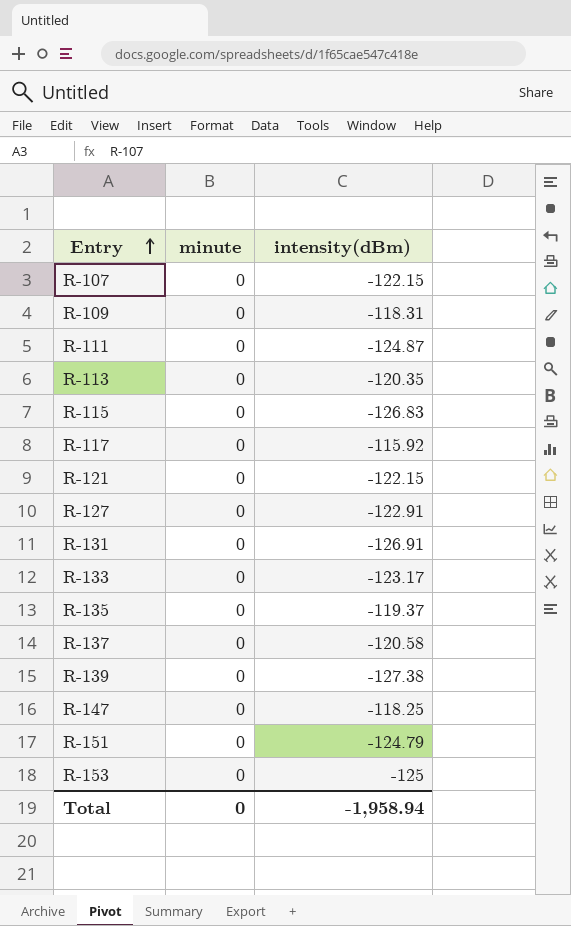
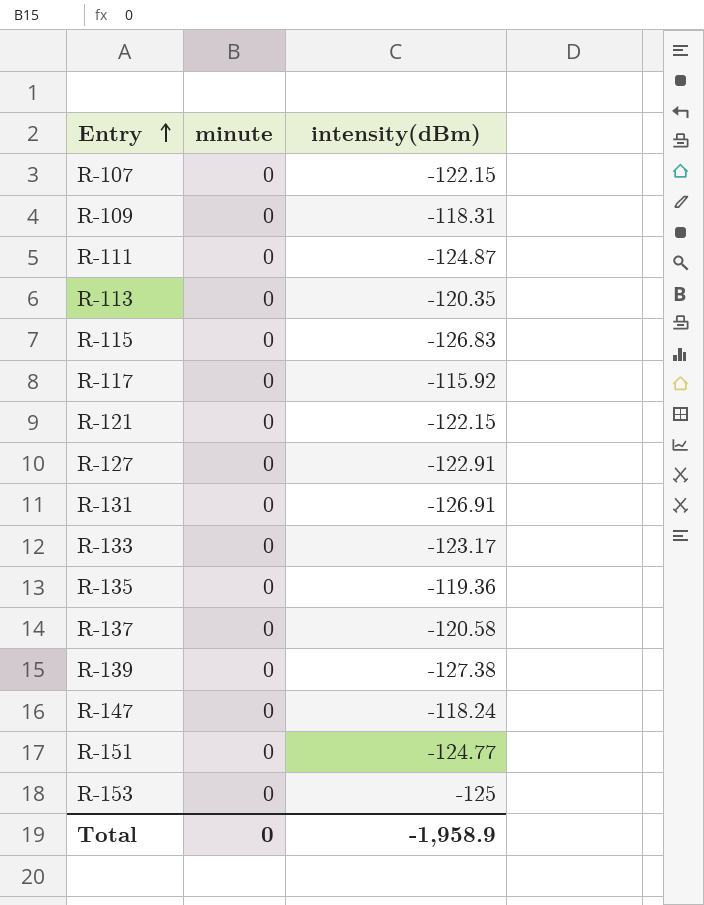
R-135 | intensity(dBm): -119.37 -> -119.36
R-147 | intensity(dBm): -118.25 -> -118.24
R-151 | intensity(dBm): -124.79 -> -124.77
Total | intensity(dBm): -1,958.94 -> -1,958.9

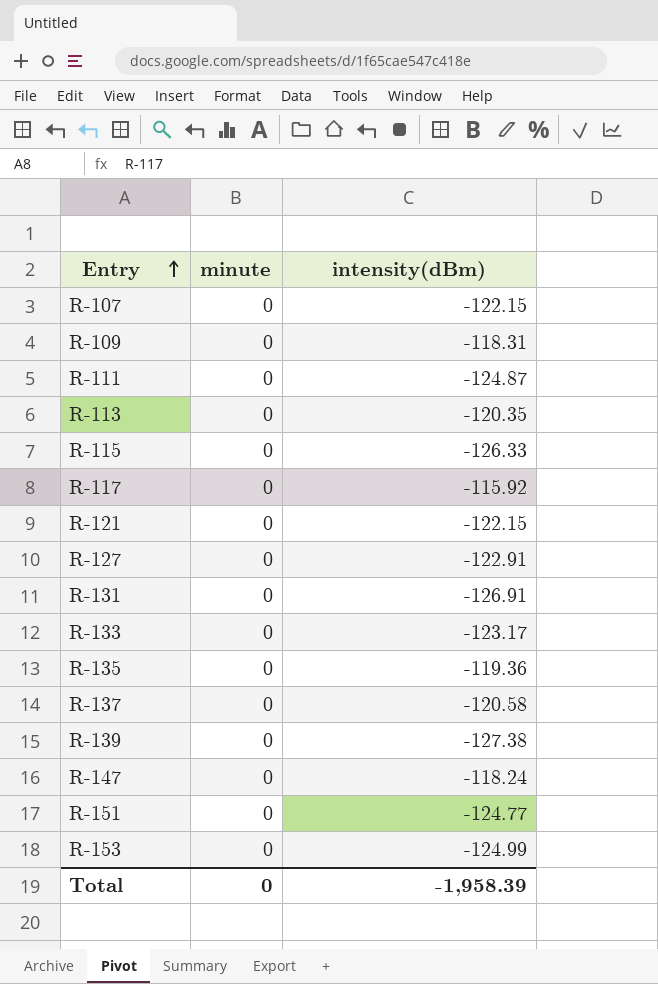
R-115 | intensity(dBm): -126.83 -> -126.33
R-153 | intensity(dBm): -125 -> -124.99
Total | intensity(dBm): -1,958.9 -> -1,958.39

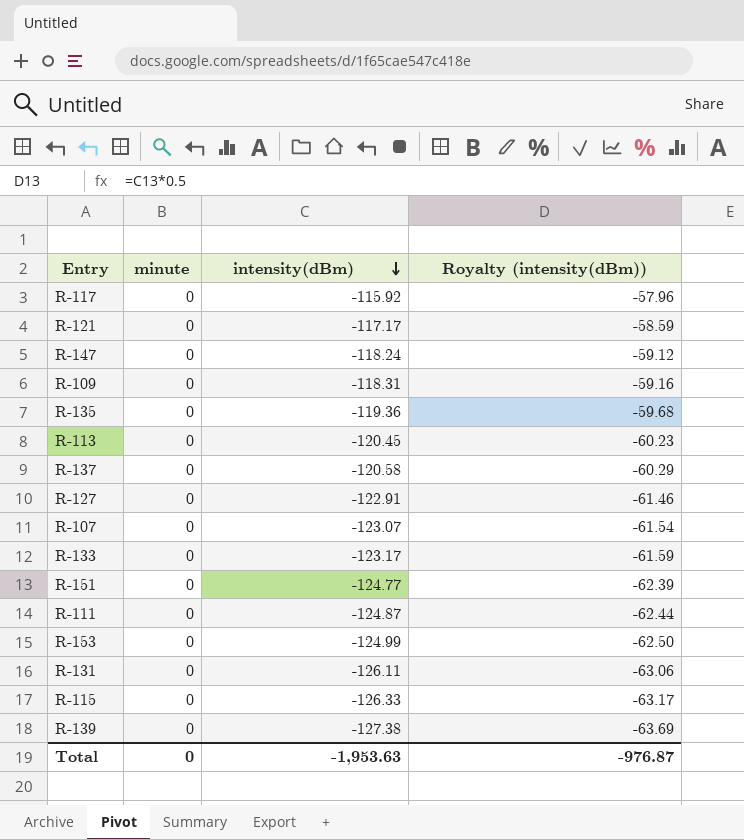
row order: Entry ascending -> intensity(dBm) descending
column Royalty (intensity(dBm)) | formula: none -> [intensity(dBm)] * 0.5
R-121 | intensity(dBm): -122.15 -> -117.17
R-113 | intensity(dBm): -120.35 -> -120.45
R-107 | intensity(dBm): -122.15 -> -123.07
R-131 | intensity(dBm): -126.91 -> -126.11
Total | intensity(dBm): -1,958.39 -> -1,953.63

